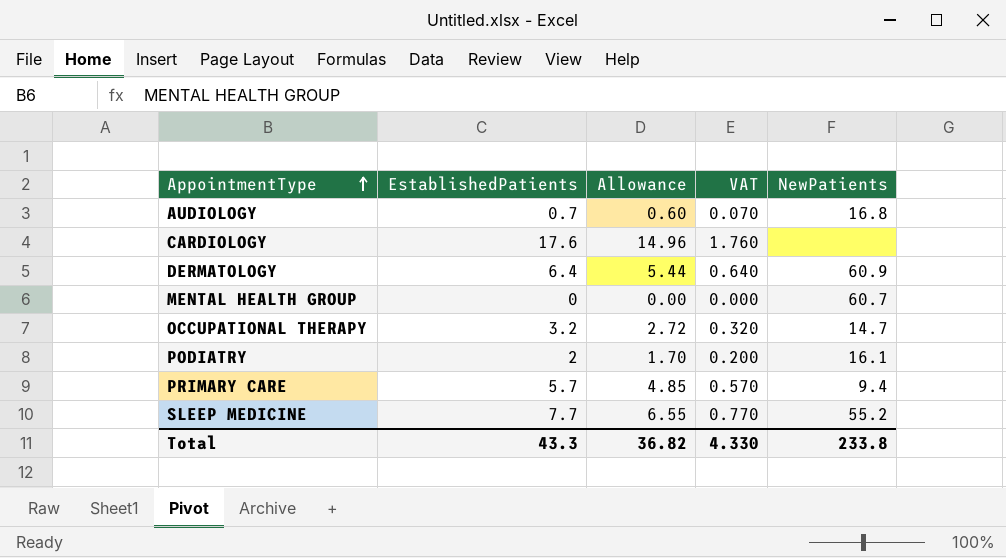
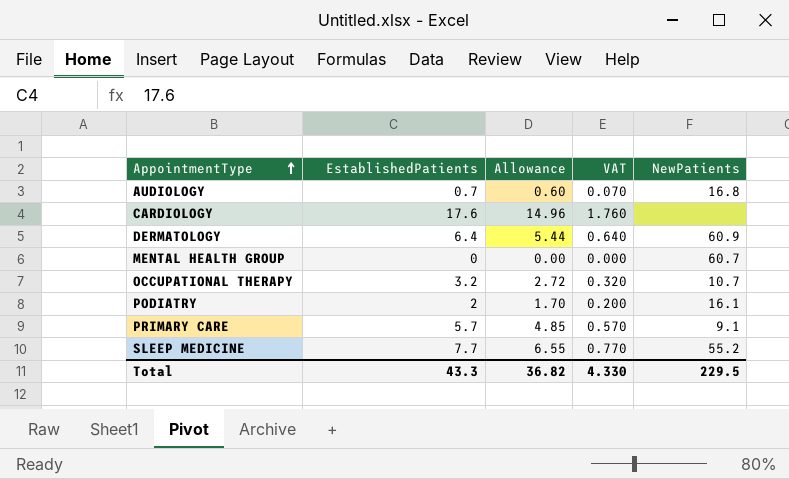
OCCUPATIONAL THERAPY | NewPatients: 14.7 -> 10.7
PRIMARY CARE | NewPatients: 9.4 -> 9.1
Total | NewPatients: 233.8 -> 229.5

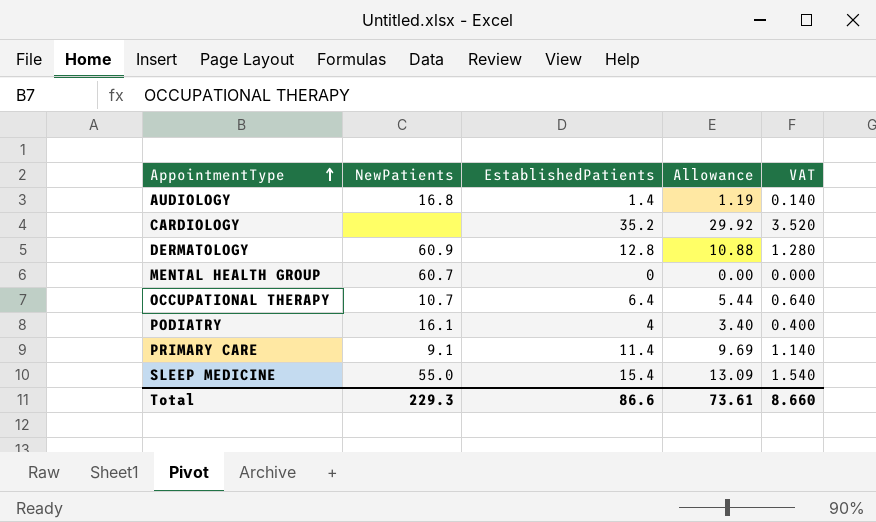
column NewPatients | position: 5 -> 2
AUDIOLOGY | EstablishedPatients: 0.7 -> 1.4
AUDIOLOGY | Allowance: 0.60 -> 1.19
AUDIOLOGY | VAT: 0.070 -> 0.140
CARDIOLOGY | EstablishedPatients: 17.6 -> 35.2
CARDIOLOGY | Allowance: 14.96 -> 29.92
CARDIOLOGY | VAT: 1.760 -> 3.520
DERMATOLOGY | EstablishedPatients: 6.4 -> 12.8
DERMATOLOGY | Allowance: 5.44 -> 10.88
DERMATOLOGY | VAT: 0.640 -> 1.280
OCCUPATIONAL THERAPY | EstablishedPatients: 3.2 -> 6.4
OCCUPATIONAL THERAPY | Allowance: 2.72 -> 5.44
OCCUPATIONAL THERAPY | VAT: 0.320 -> 0.640
PODIATRY | EstablishedPatients: 2 -> 4
PODIATRY | Allowance: 1.70 -> 3.40
PODIATRY | VAT: 0.200 -> 0.400
PRIMARY CARE | EstablishedPatients: 5.7 -> 11.4
PRIMARY CARE | Allowance: 4.85 -> 9.69
PRIMARY CARE | VAT: 0.570 -> 1.140
SLEEP MEDICINE | NewPatients: 55.2 -> 55.0
SLEEP MEDICINE | EstablishedPatients: 7.7 -> 15.4
SLEEP MEDICINE | Allowance: 6.55 -> 13.09
SLEEP MEDICINE | VAT: 0.770 -> 1.540
Total | NewPatients: 229.5 -> 229.3
Total | EstablishedPatients: 43.3 -> 86.6
Total | Allowance: 36.82 -> 73.61
Total | VAT: 4.330 -> 8.660

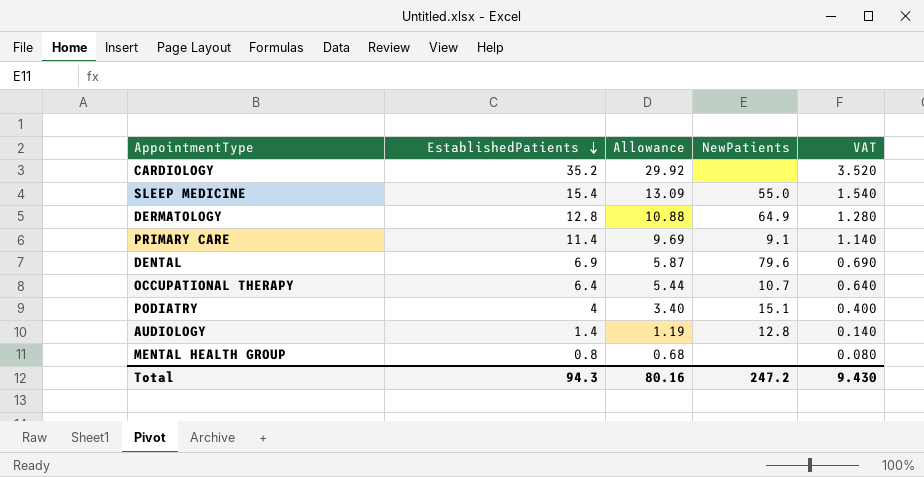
row order: AppointmentType ascending -> EstablishedPatients descending
column NewPatients | position: 2 -> 4
DERMATOLOGY | NewPatients: 60.9 -> 64.9
row DENTAL: none -> 6.9 | 5.87 | 79.6 | 0.690
PODIATRY | NewPatients: 16.1 -> 15.1
AUDIOLOGY | NewPatients: 16.8 -> 12.8
MENTAL HEALTH GROUP | EstablishedPatients: 0 -> 0.8
MENTAL HEALTH GROUP | Allowance: 0.00 -> 0.68
MENTAL HEALTH GROUP | NewPatients: 60.7 -> none
MENTAL HEALTH GROUP | VAT: 0.000 -> 0.080
Total | EstablishedPatients: 86.6 -> 94.3
Total | Allowance: 73.61 -> 80.16
Total | NewPatients: 229.3 -> 247.2
Total | VAT: 8.660 -> 9.430

